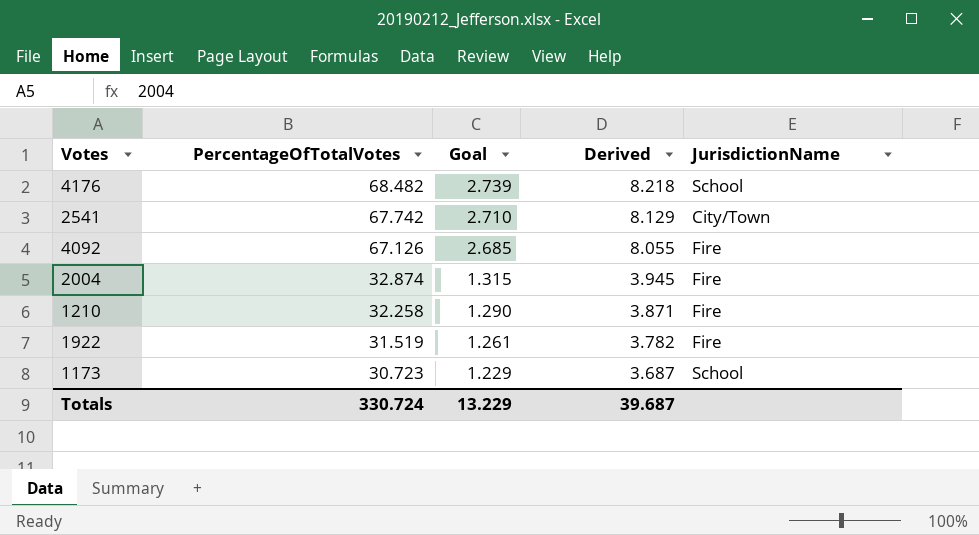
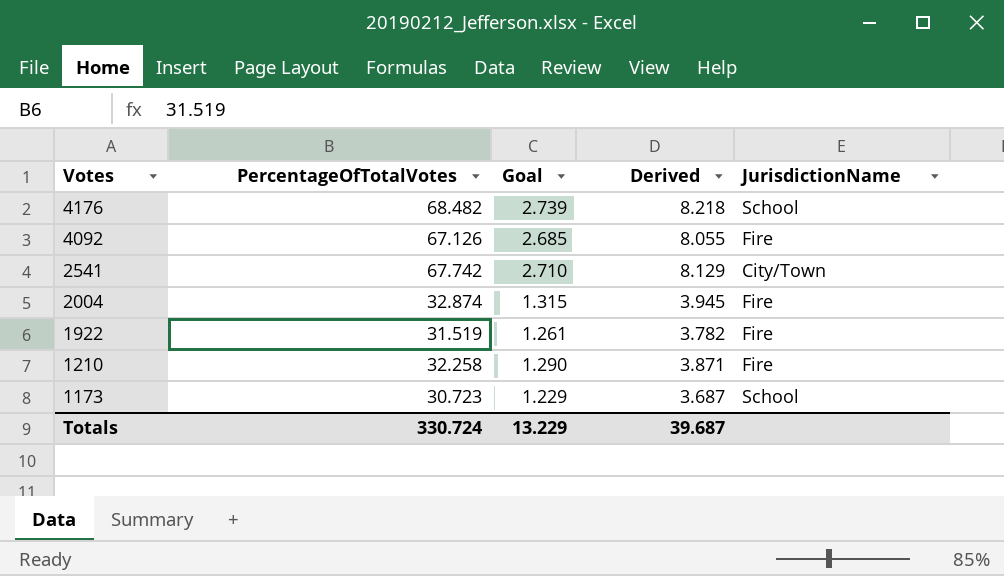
row order: PercentageOfTotalVotes descending -> Votes descending

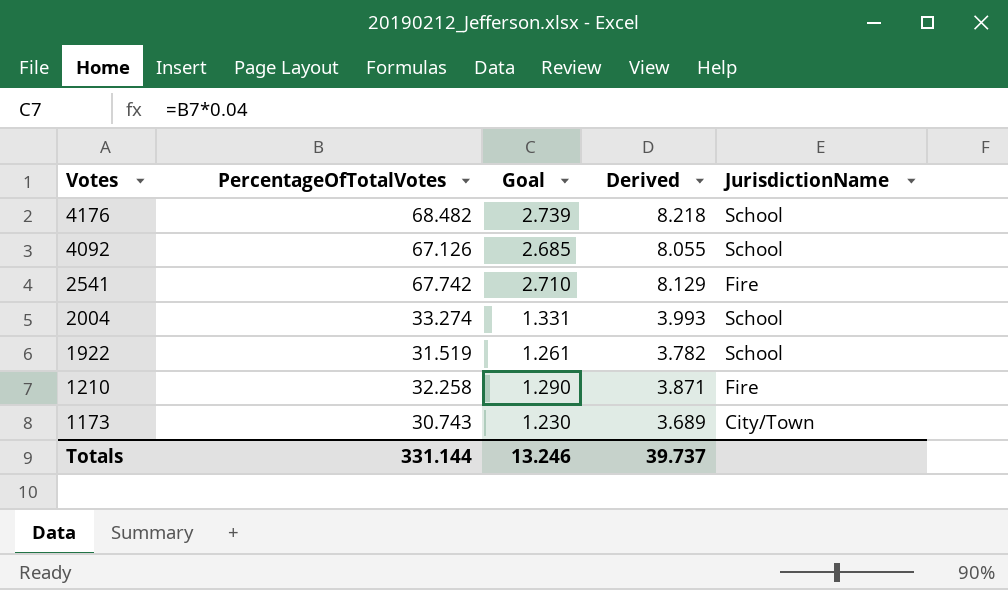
4092 | JurisdictionName: Fire -> School
2541 | JurisdictionName: City/Town -> Fire
2004 | PercentageOfTotalVotes: 32.874 -> 33.274
2004 | Goal: 1.315 -> 1.331
2004 | Derived: 3.945 -> 3.993
2004 | JurisdictionName: Fire -> School
1922 | JurisdictionName: Fire -> School
1173 | PercentageOfTotalVotes: 30.723 -> 30.743
1173 | Goal: 1.229 -> 1.230
1173 | Derived: 3.687 -> 3.689
1173 | JurisdictionName: School -> City/Town
Totals | PercentageOfTotalVotes: 330.724 -> 331.144
Totals | Goal: 13.229 -> 13.246
Totals | Derived: 39.687 -> 39.737

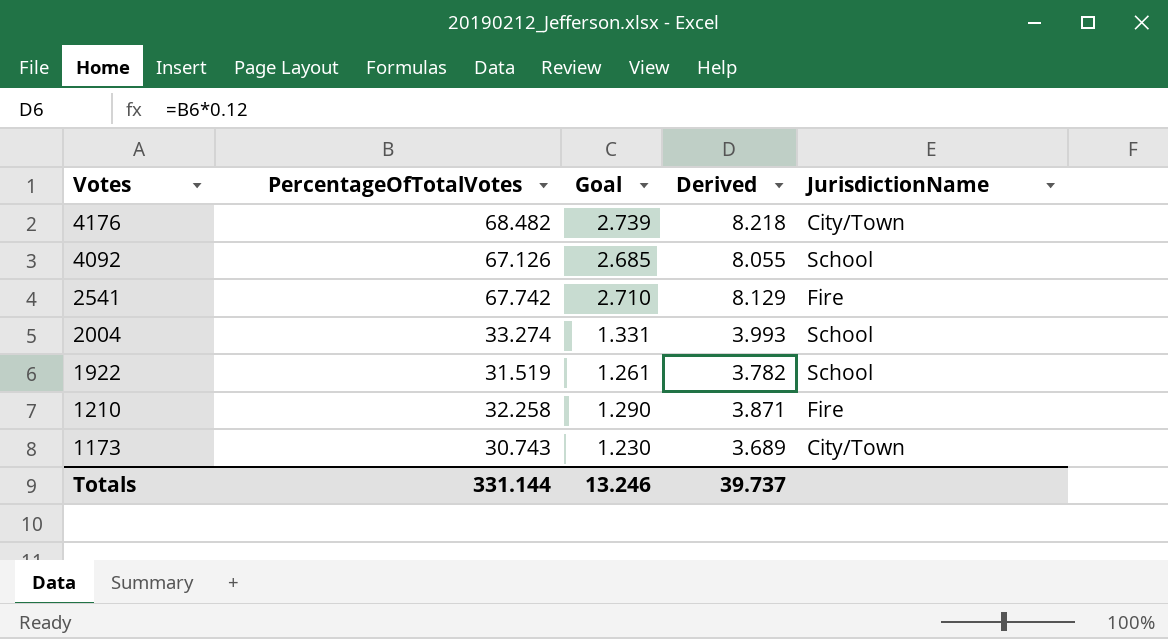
4176 | JurisdictionName: School -> City/Town

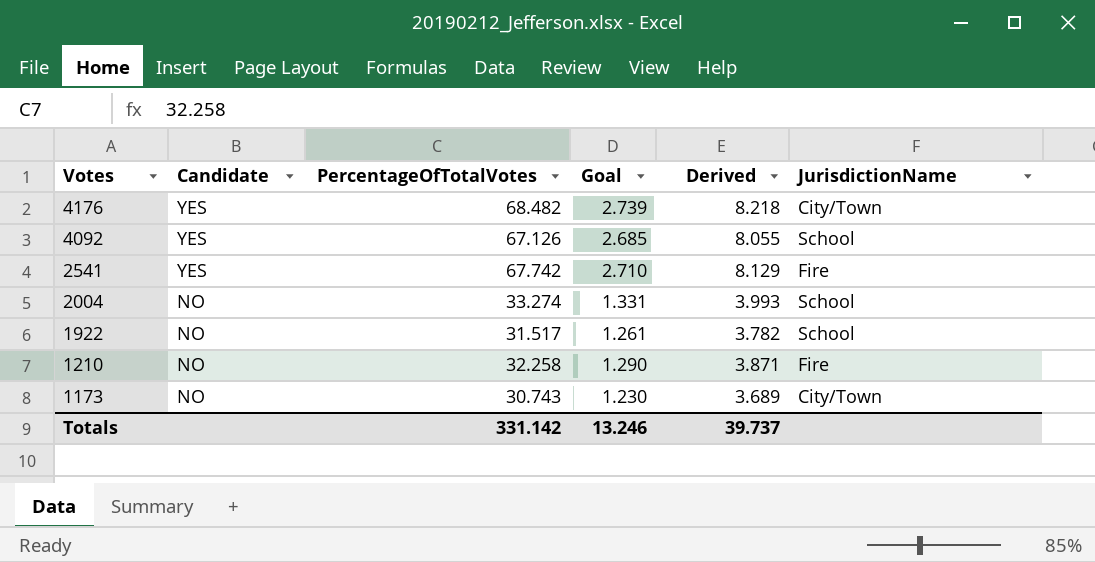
column Candidate | position: none -> 2
1922 | PercentageOfTotalVotes: 31.519 -> 31.517
Totals | PercentageOfTotalVotes: 331.144 -> 331.142

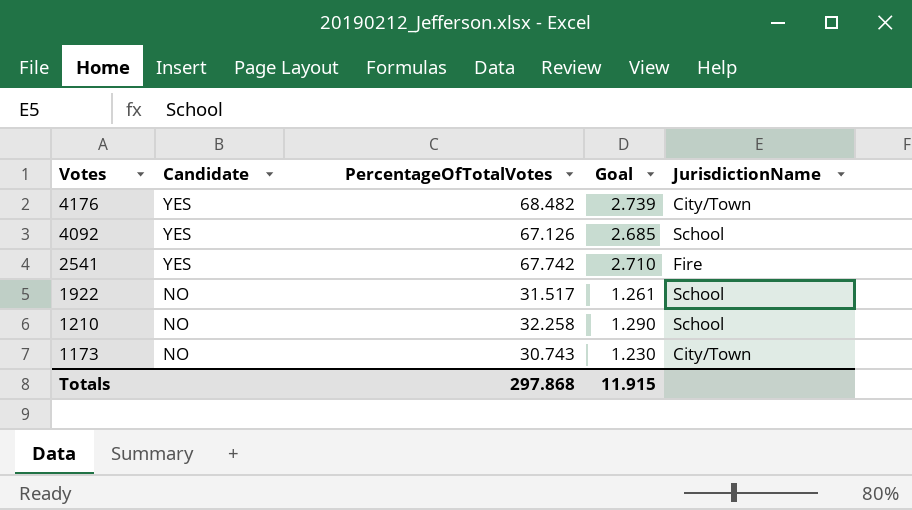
column Derived | formula: [PercentageOfTotalVotes] * 0.12 -> none
row 2004: NO | 33.274 | 1.331 | 3.993 | School -> none
1210 | JurisdictionName: Fire -> School
Totals | PercentageOfTotalVotes: 331.142 -> 297.868
Totals | Goal: 13.246 -> 11.915

